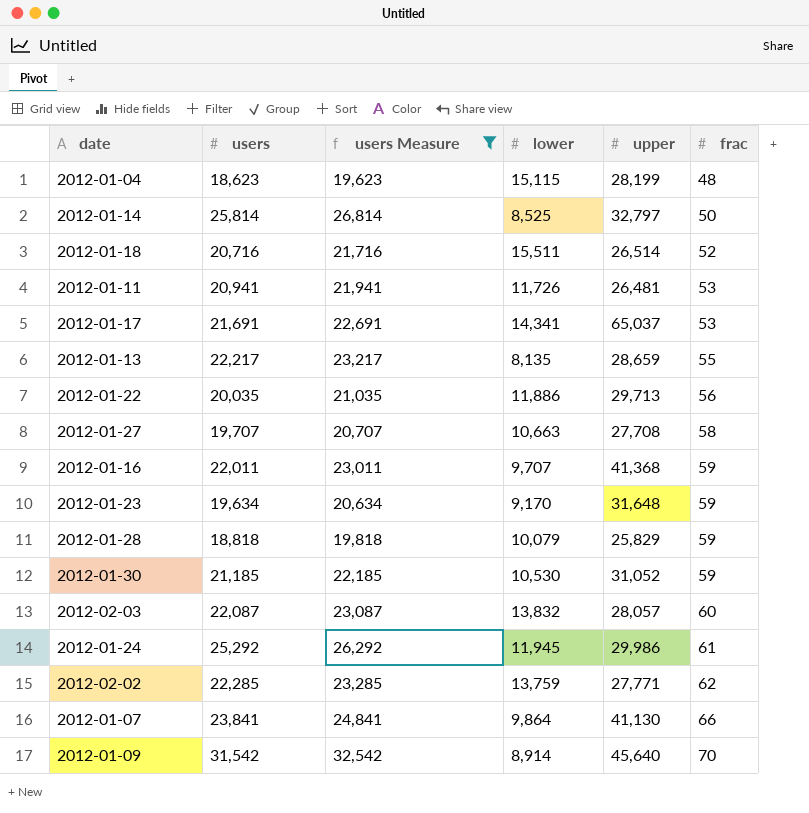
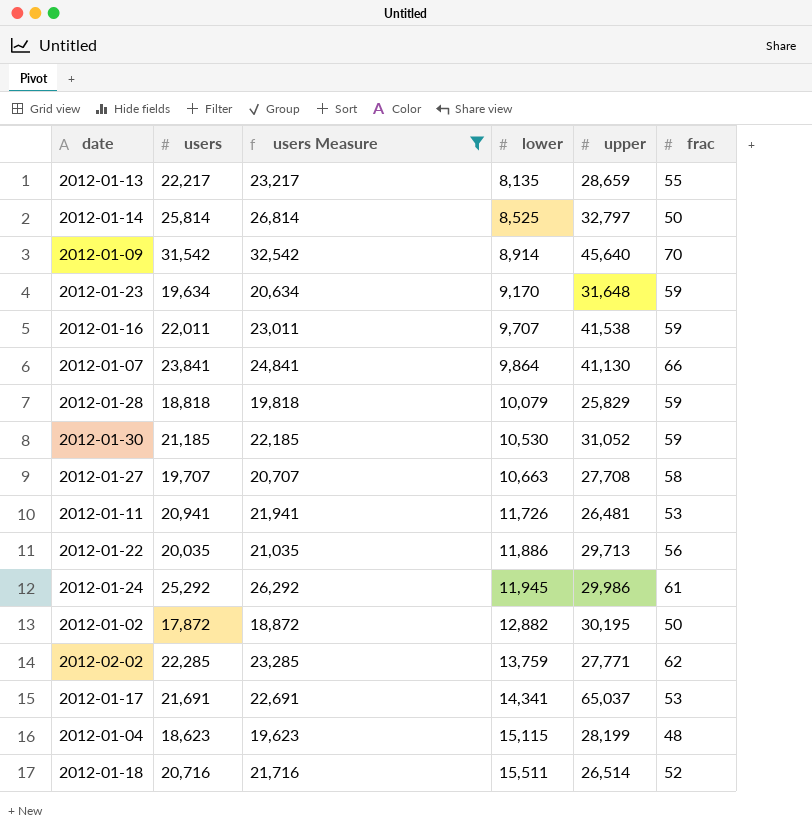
row order: frac ascending -> lower ascending
row 2012-02-03: 22,087 | 23,087 | 13,832 | 28,057 | 60 -> none
2012-01-16 | upper: 41,368 -> 41,538
row 2012-01-02: none -> 17,872 | 18,872 | 12,882 | 30,195 | 50

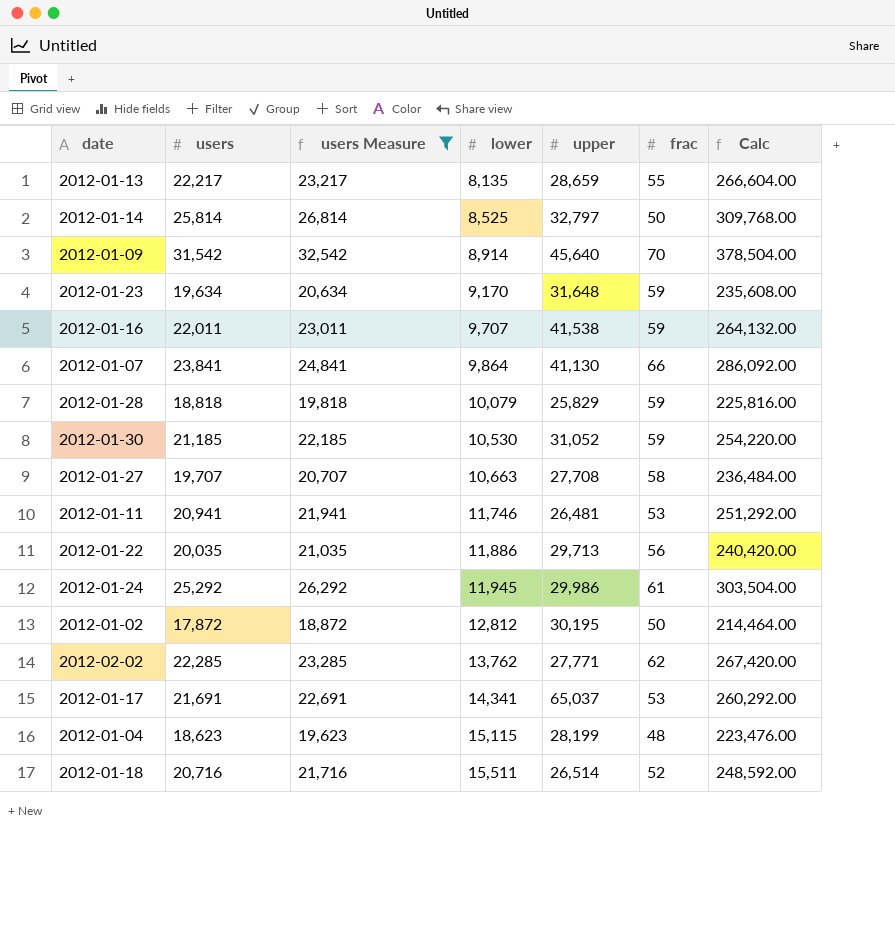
column Calc | formula: none -> [users] * 12
2012-01-11 | lower: 11,726 -> 11,746
2012-01-02 | lower: 12,882 -> 12,812
2012-02-02 | lower: 13,759 -> 13,762

